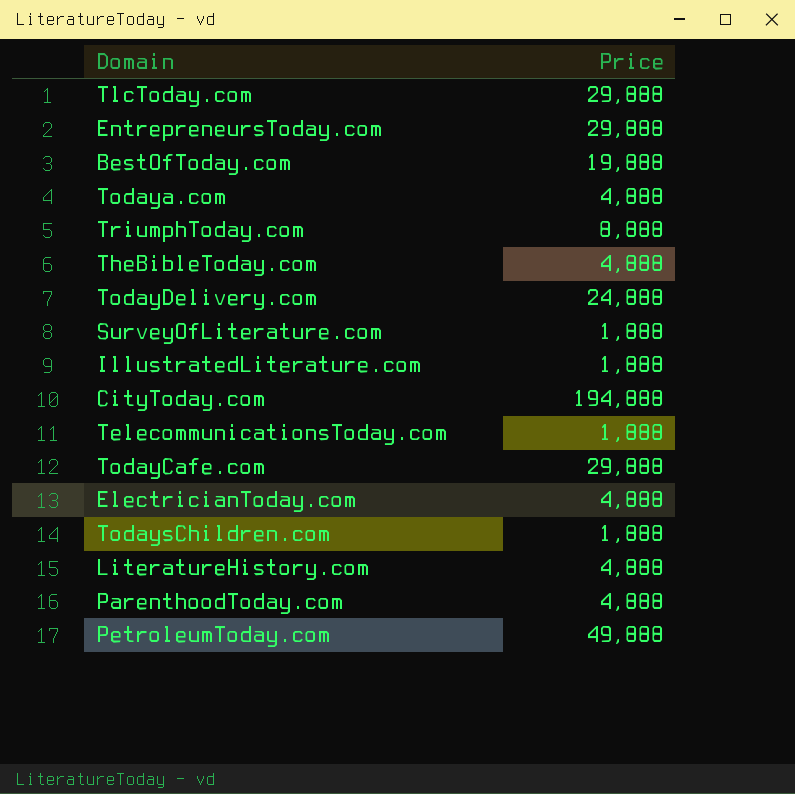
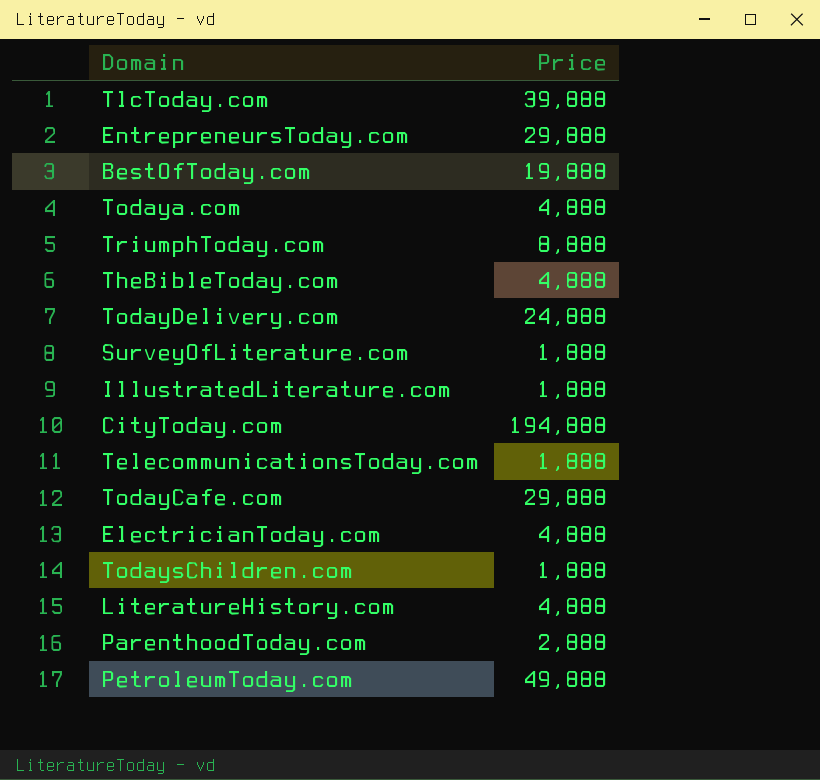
TlcToday.com | Price: 29,888 -> 39,888
ParenthoodToday.com | Price: 4,888 -> 2,888

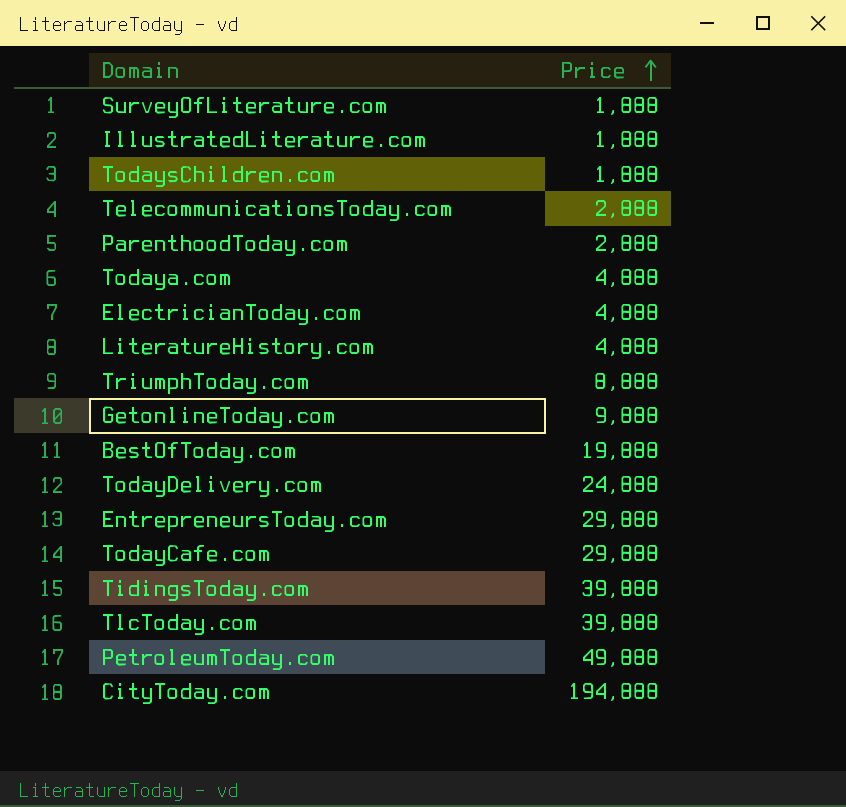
row order: none -> Price ascending
row TheBibleToday.com: 4,888 -> none
TelecommunicationsToday.com | Price: 1,888 -> 2,888
row GetonlineToday.com: none -> 9,888
row TidingsToday.com: none -> 39,888

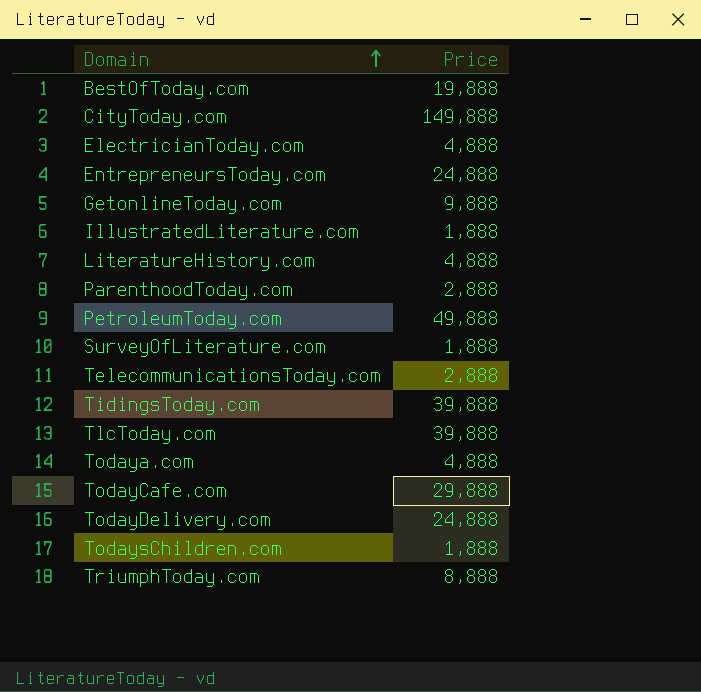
row order: Price ascending -> Domain ascending
CityToday.com | Price: 194,888 -> 149,888
EntrepreneursToday.com | Price: 29,888 -> 24,888

